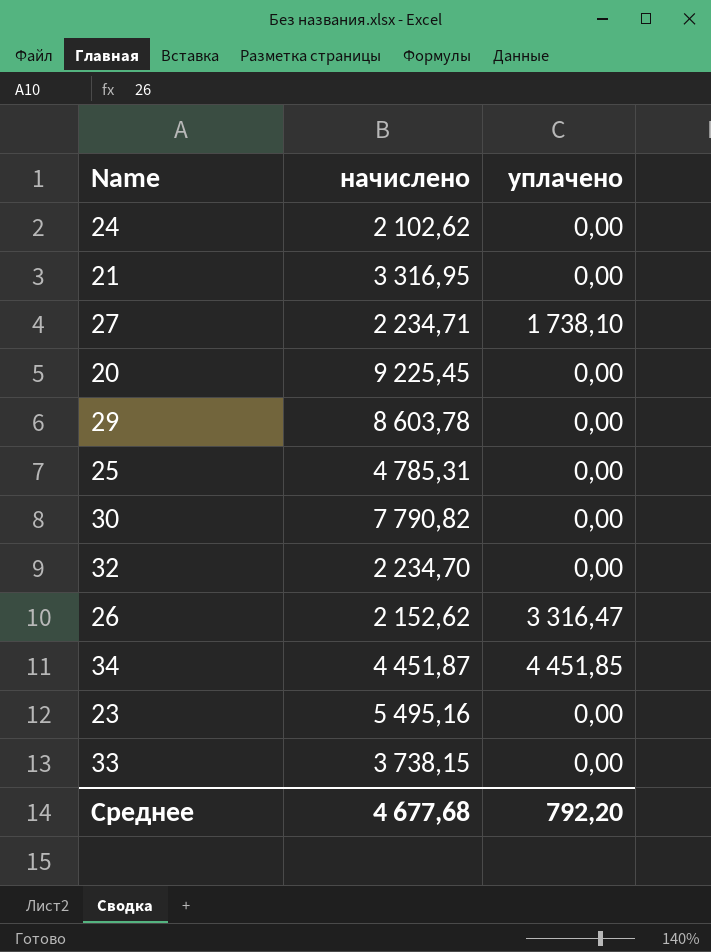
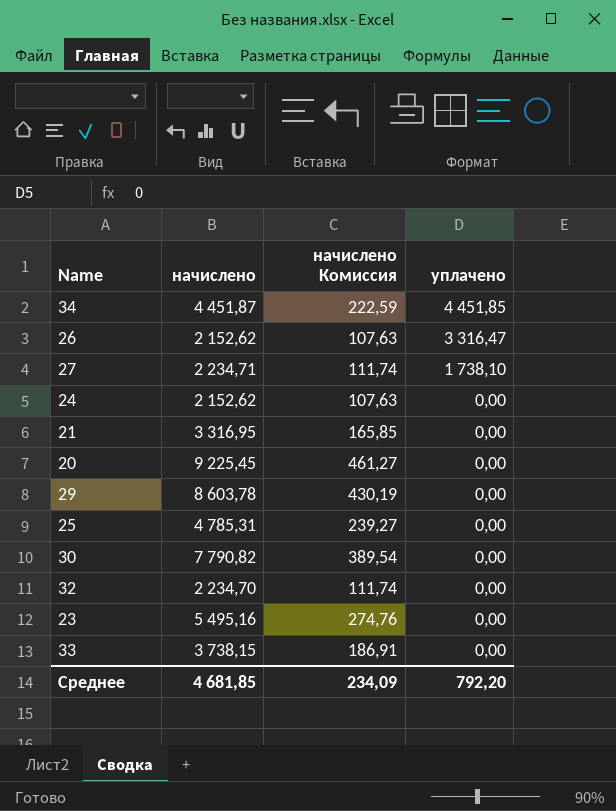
row order: none -> уплачено descending
column начислено Комиссия | formula: none -> [начислено] * 0,05
24 | начислено: 2 102,62 -> 2 152,62
Среднее | начислено: 4 677,68 -> 4 681,85

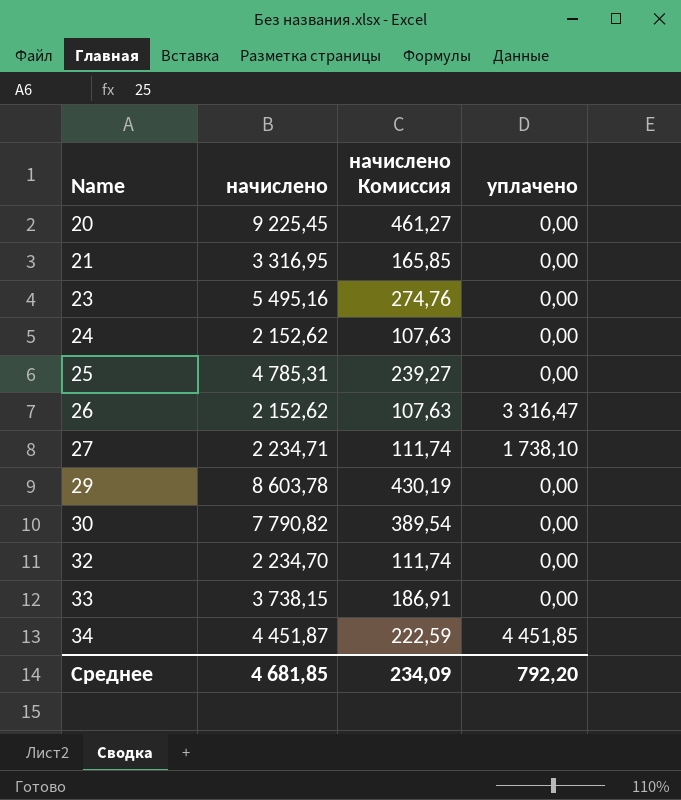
row order: уплачено descending -> Name ascending

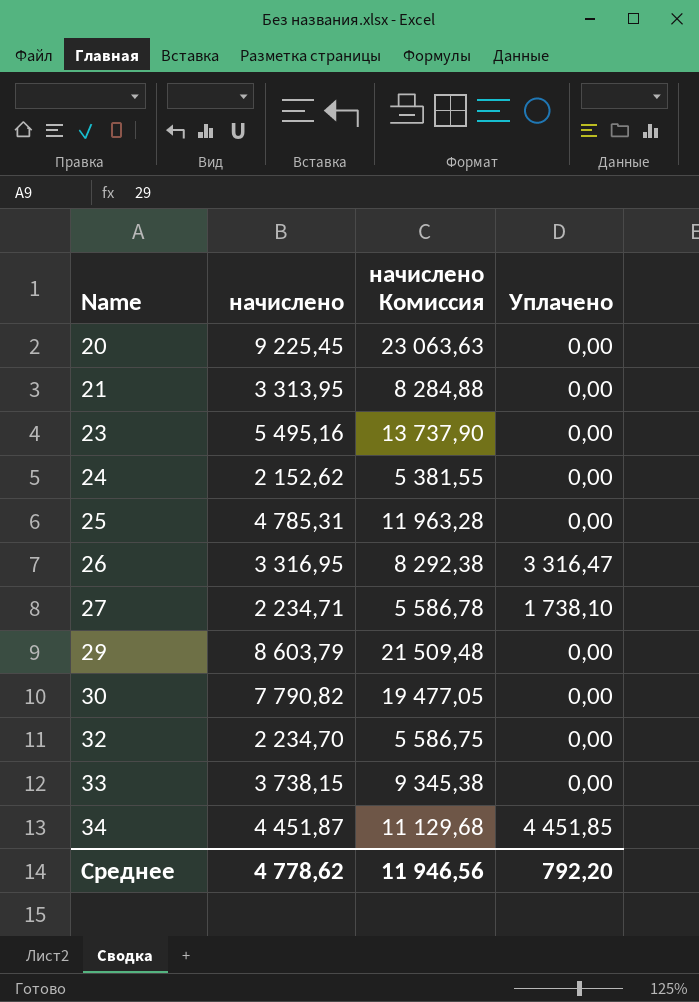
column начислено Комиссия | formula: [начислено] * 0,05 -> [начислено] * 2,5
column name: уплачено -> Уплачено
21 | начислено: 3 316,95 -> 3 313,95
26 | начислено: 2 152,62 -> 3 316,95
29 | начислено: 8 603,78 -> 8 603,79
Среднее | начислено: 4 681,85 -> 4 778,62
Среднее | начислено Комиссия: 234,09 -> 11 946,56

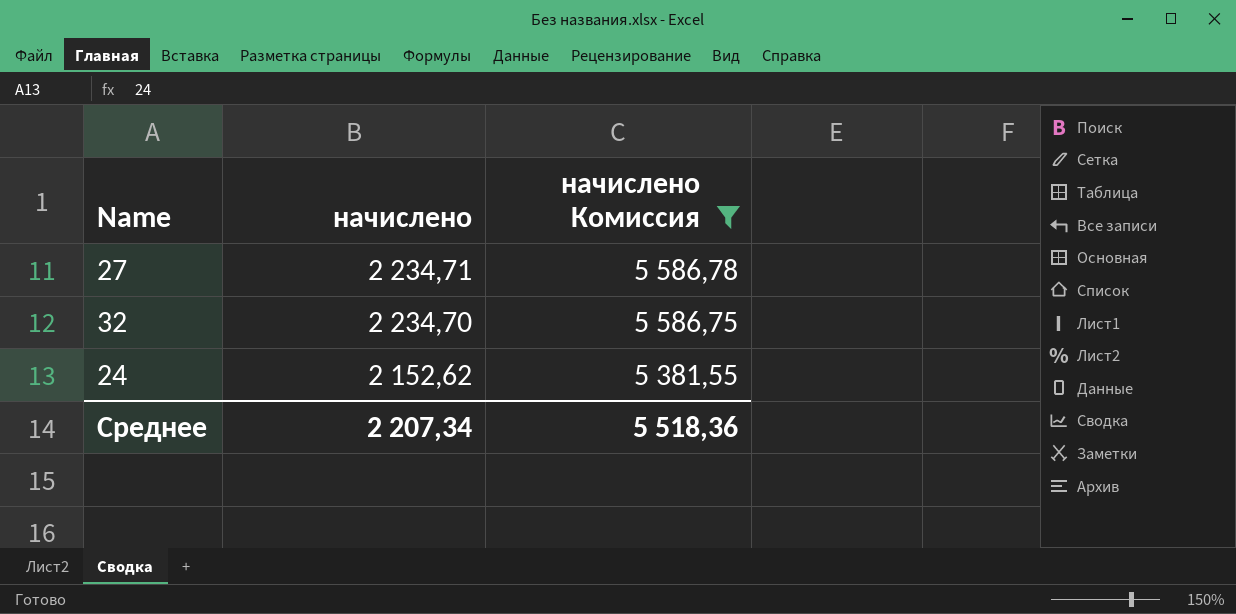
filter: none -> начислено Комиссия <= 5 586,78
row order: Name ascending -> начислено descending
column Уплачено | position: 4 -> none
Среднее | начислено: 4 778,62 -> 2 207,34
Среднее | начислено Комиссия: 11 946,56 -> 5 518,36

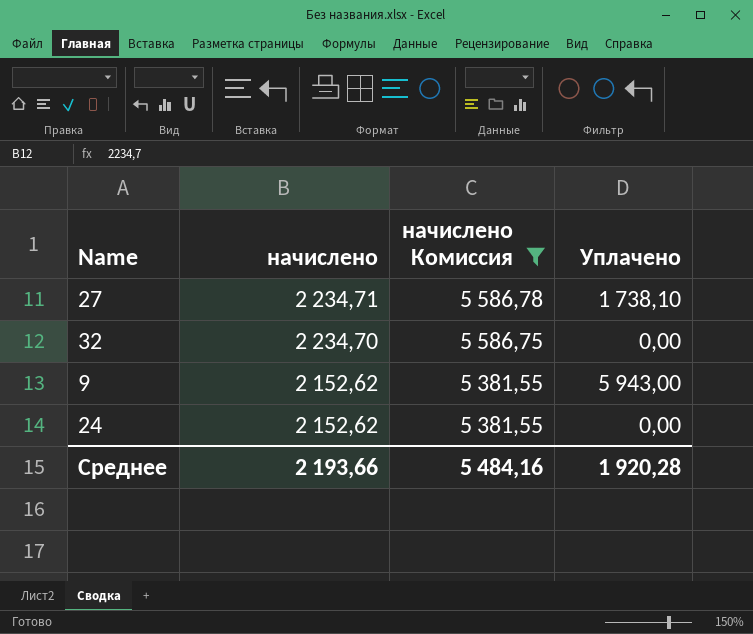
column Уплачено | position: none -> 4
row 9: none -> 2 152,62 | 5 381,55 | 5 943,00
Среднее | начислено: 2 207,34 -> 2 193,66
Среднее | начислено Комиссия: 5 518,36 -> 5 484,16

